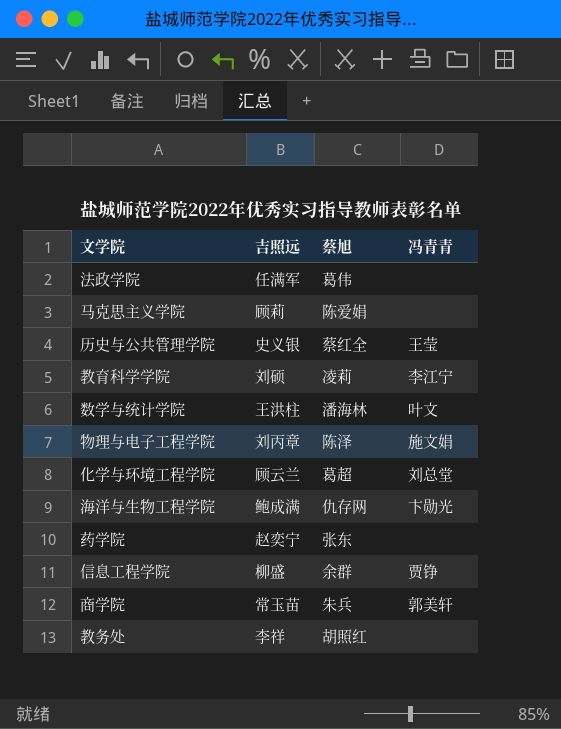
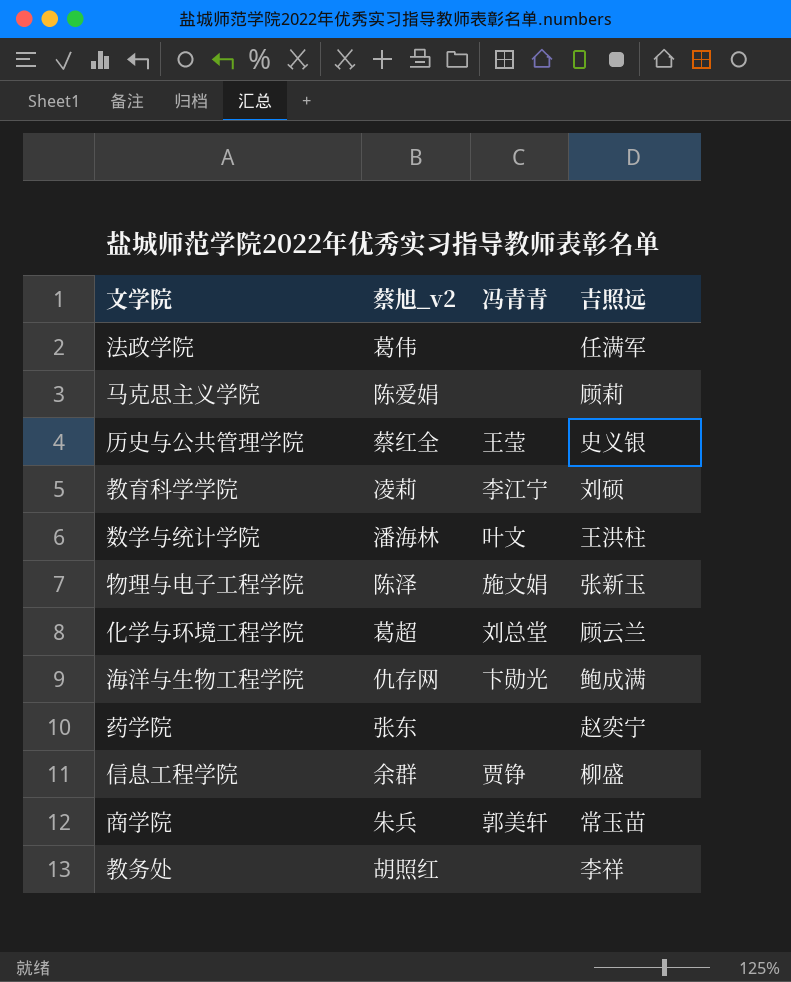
column name: 蔡旭 -> 蔡旭_v2
column 吉照远 | position: 2 -> 4
物理与电子工程学院 | 吉照远: 刘丙章 -> 张新玉

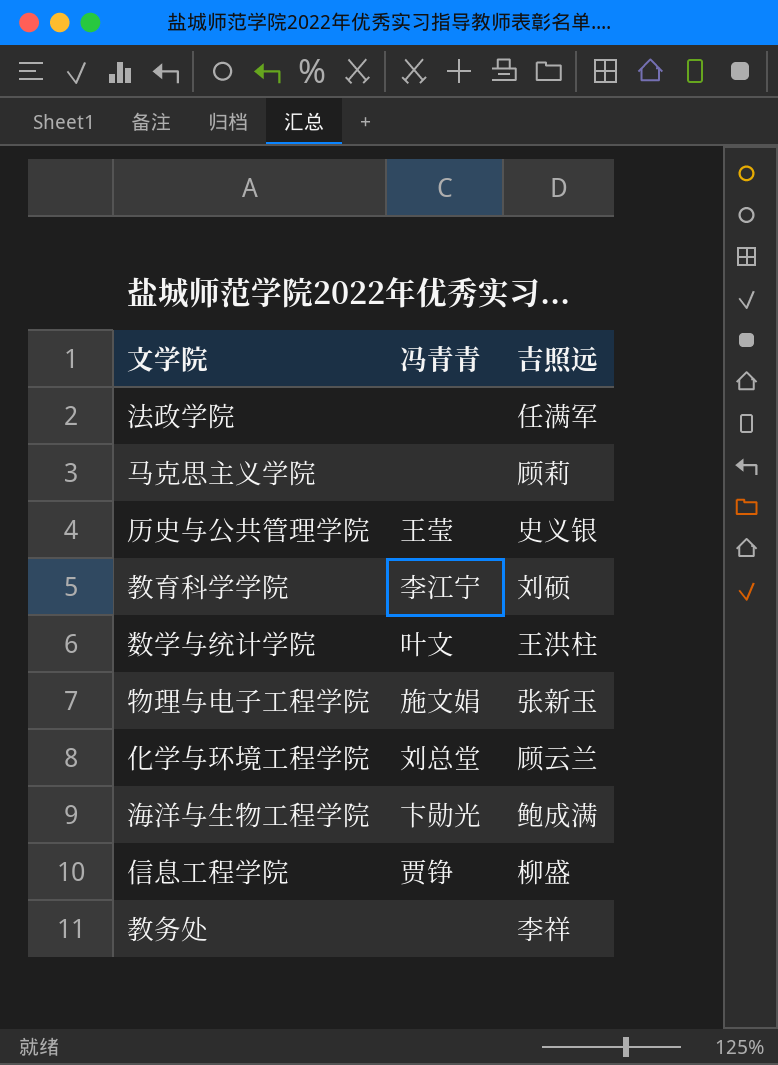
column 蔡旭_v2 | position: 2 -> none
row 药学院: 张东 | none | 赵奕宁 -> none
row 商学院: 朱兵 | 郭美轩 | 常玉苗 -> none

